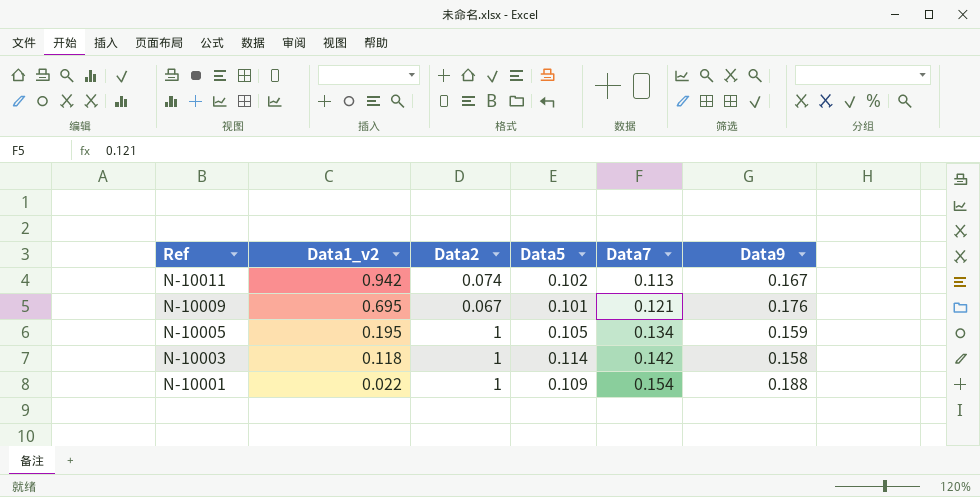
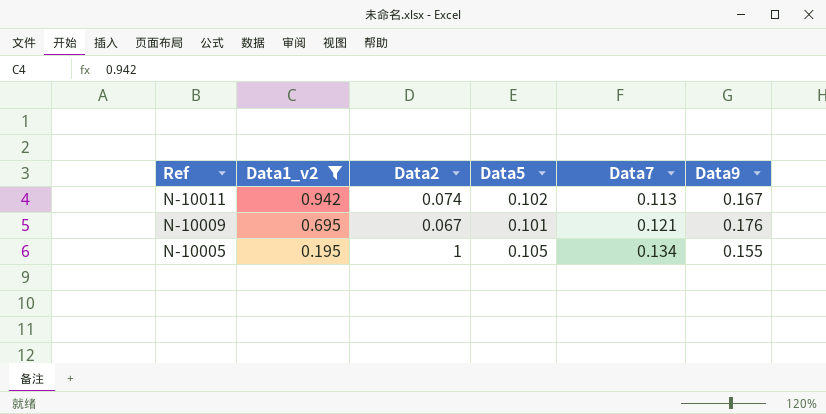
filter: none -> Data1_v2 >= 0.195
N-10005 | Data9: 0.159 -> 0.155

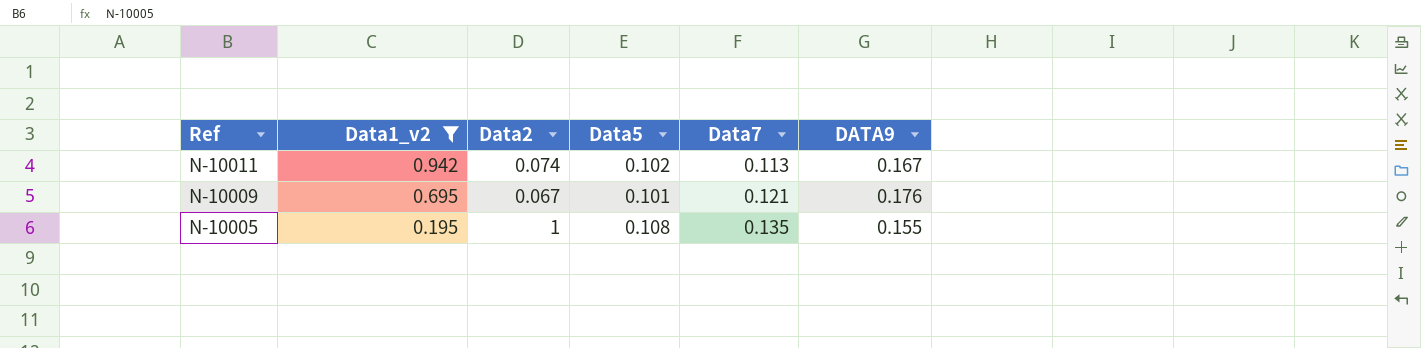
column name: Data9 -> DATA9
N-10005 | Data5: 0.105 -> 0.108
N-10005 | Data7: 0.134 -> 0.135

